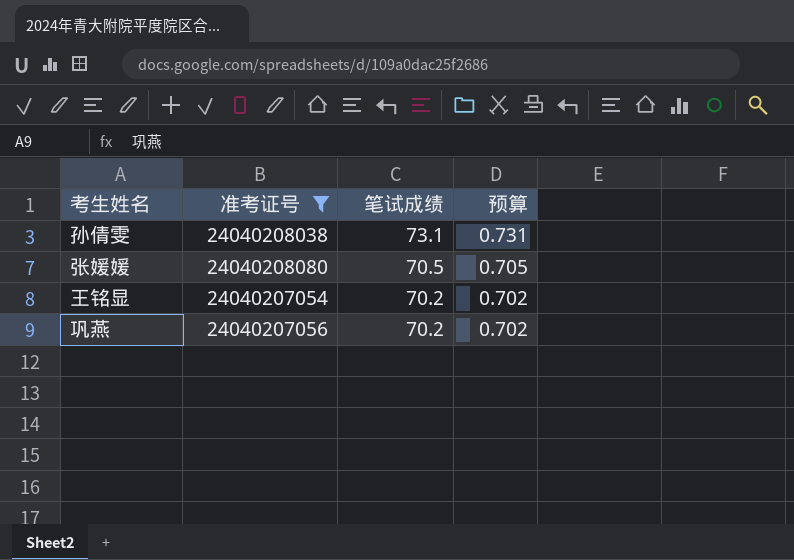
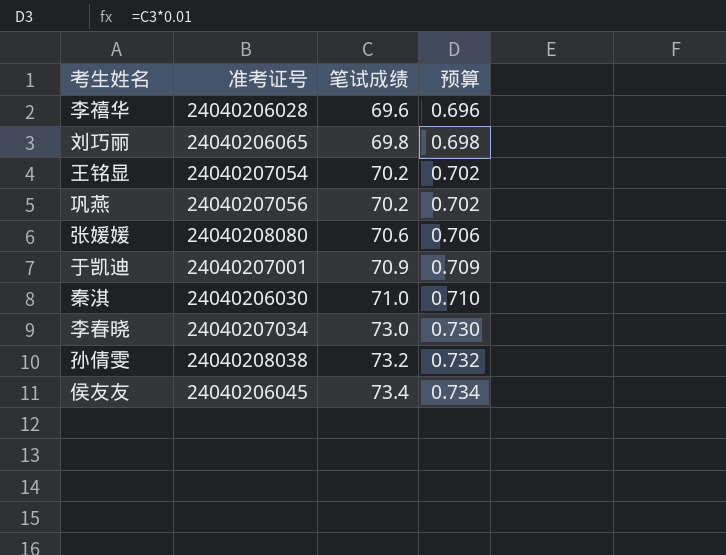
filter: 准考证号 >= 24040207054 -> none
row order: 笔试成绩 descending -> 笔试成绩 ascending
张媛媛 | 笔试成绩: 70.5 -> 70.6
张媛媛 | 预算: 0.705 -> 0.706
孙倩雯 | 笔试成绩: 73.1 -> 73.2
孙倩雯 | 预算: 0.731 -> 0.732

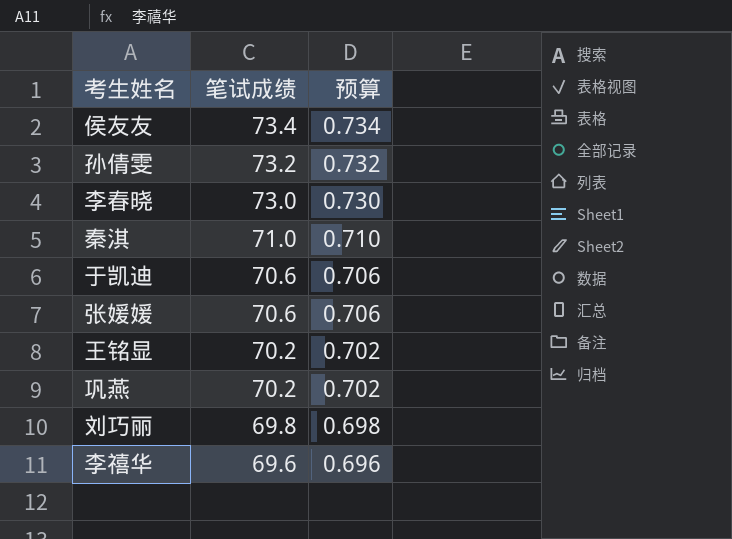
row order: 笔试成绩 ascending -> 笔试成绩 descending
column 准考证号 | position: 2 -> none
于凯迪 | 笔试成绩: 70.9 -> 70.6
于凯迪 | 预算: 0.709 -> 0.706

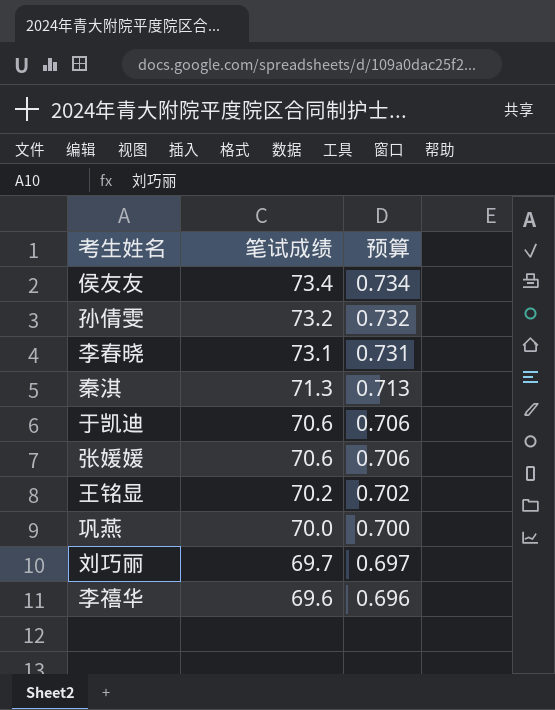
李春晓 | 笔试成绩: 73.0 -> 73.1
李春晓 | 预算: 0.730 -> 0.731
秦淇 | 笔试成绩: 71.0 -> 71.3
秦淇 | 预算: 0.710 -> 0.713
巩燕 | 笔试成绩: 70.2 -> 70.0
巩燕 | 预算: 0.702 -> 0.700
刘巧丽 | 笔试成绩: 69.8 -> 69.7
刘巧丽 | 预算: 0.698 -> 0.697

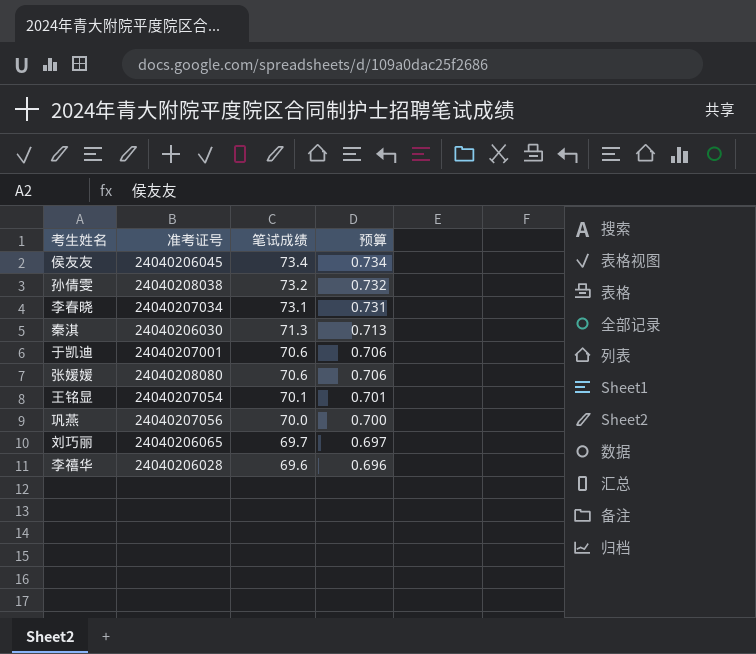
column 准考证号 | position: none -> 2
王铭显 | 笔试成绩: 70.2 -> 70.1
王铭显 | 预算: 0.702 -> 0.701

